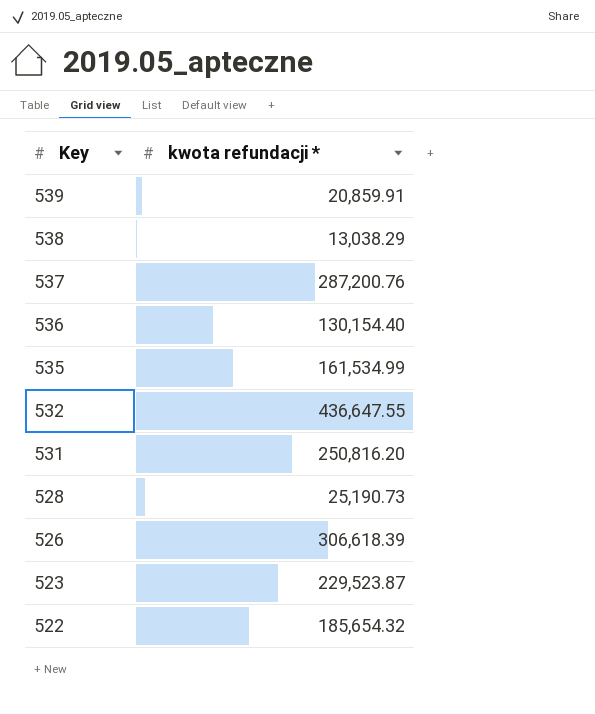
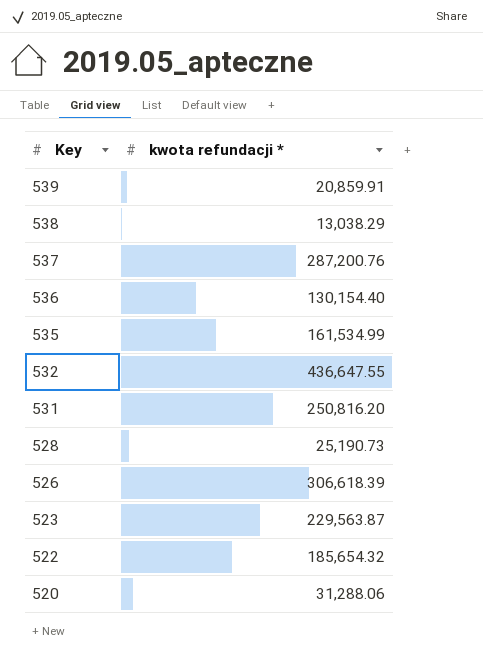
523 | kwota refundacji *: 229,523.87 -> 229,563.87
row 520: none -> 31,288.06

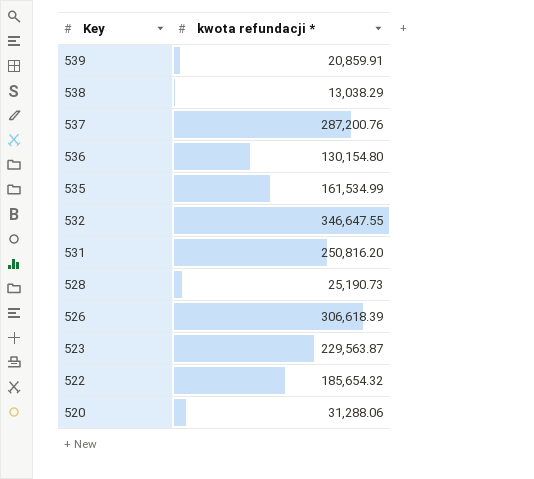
536 | kwota refundacji *: 130,154.40 -> 130,154.80
532 | kwota refundacji *: 436,647.55 -> 346,647.55

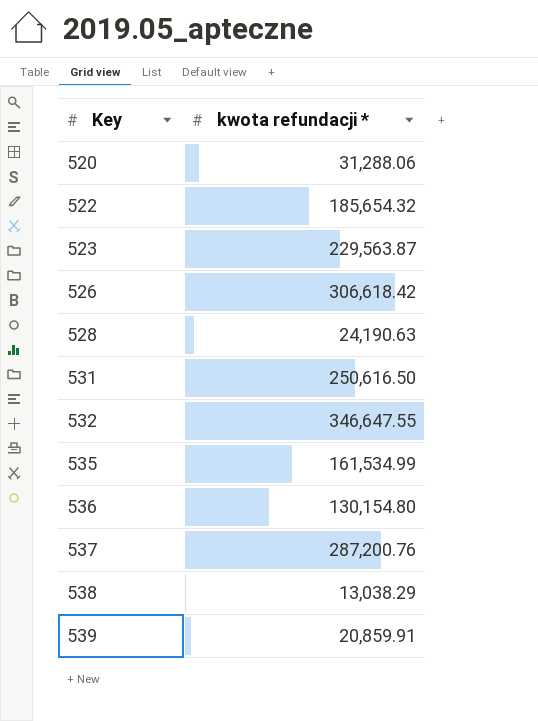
row order: Key descending -> Key ascending
526 | kwota refundacji *: 306,618.39 -> 306,618.42
528 | kwota refundacji *: 25,190.73 -> 24,190.63
531 | kwota refundacji *: 250,816.20 -> 250,616.50

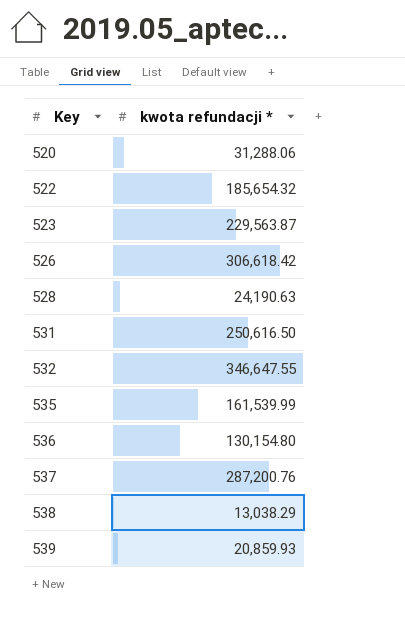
535 | kwota refundacji *: 161,534.99 -> 161,539.99
539 | kwota refundacji *: 20,859.91 -> 20,859.93

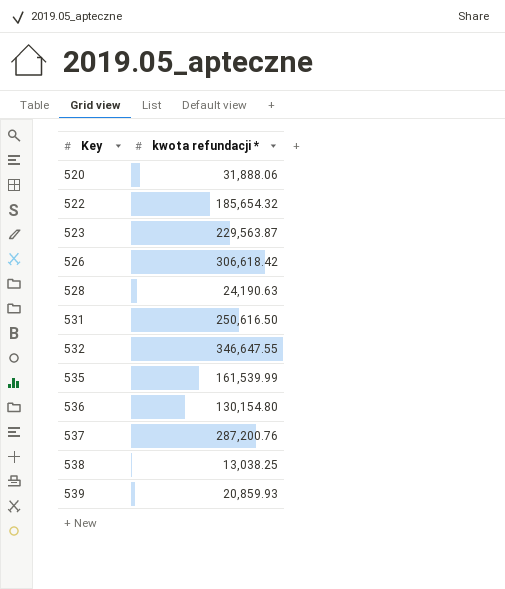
520 | kwota refundacji *: 31,288.06 -> 31,888.06
538 | kwota refundacji *: 13,038.29 -> 13,038.25

